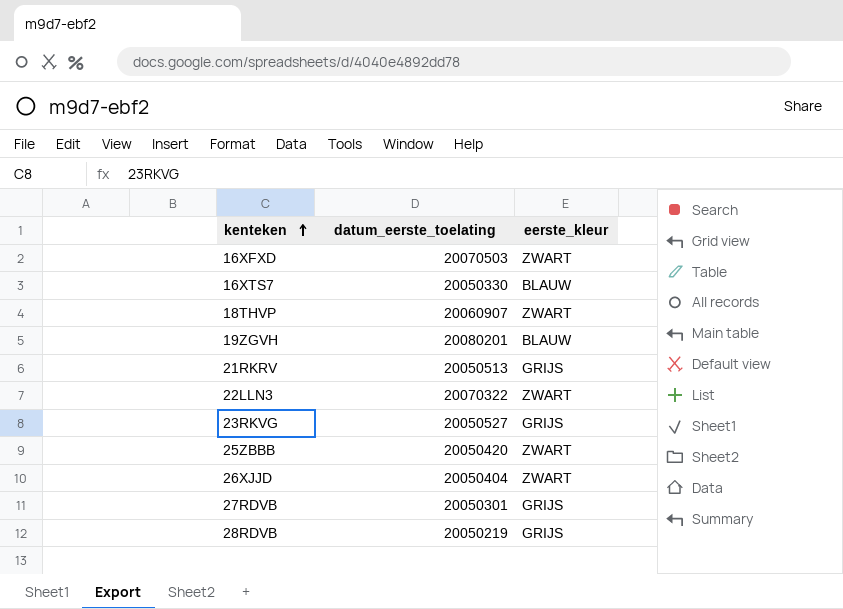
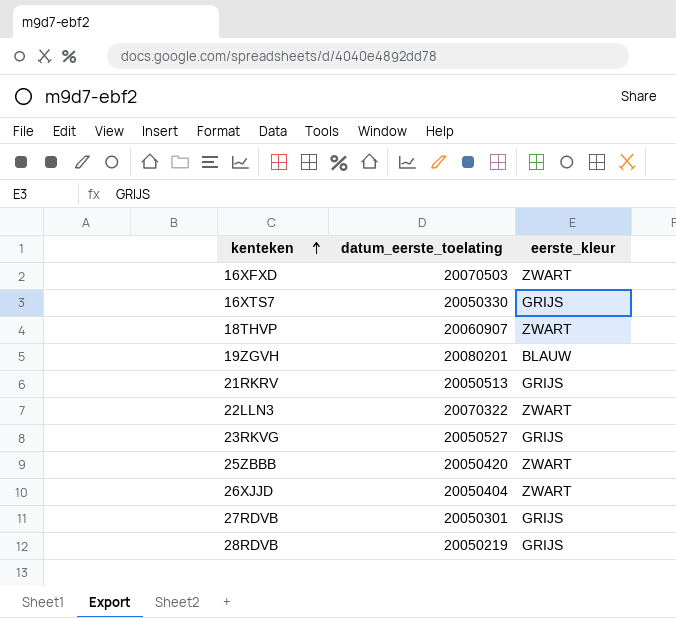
16XTS7 | eerste_kleur: BLAUW -> GRIJS

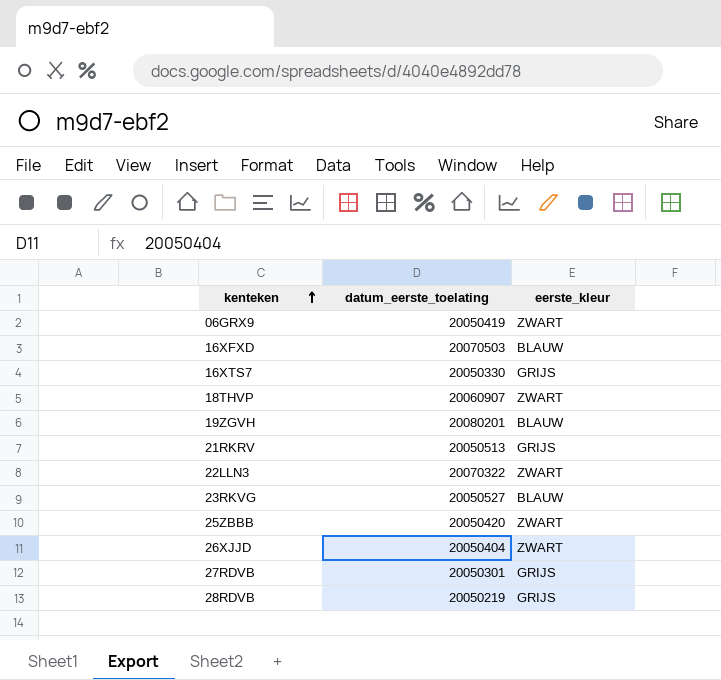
row 06GRX9: none -> 20050419 | ZWART
16XFXD | eerste_kleur: ZWART -> BLAUW
23RKVG | eerste_kleur: GRIJS -> BLAUW

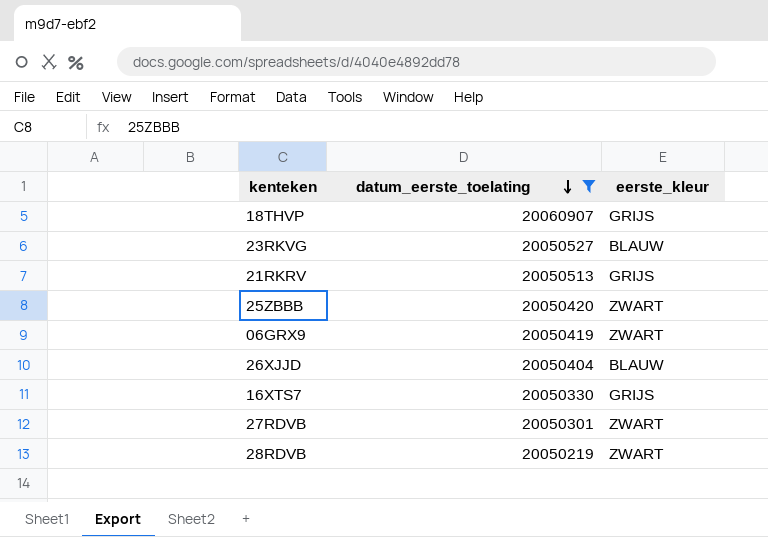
filter: none -> datum_eerste_toelating <= 20060907
row order: kenteken ascending -> datum_eerste_toelating descending
18THVP | eerste_kleur: ZWART -> GRIJS
26XJJD | eerste_kleur: ZWART -> BLAUW
27RDVB | eerste_kleur: GRIJS -> ZWART
28RDVB | eerste_kleur: GRIJS -> ZWART

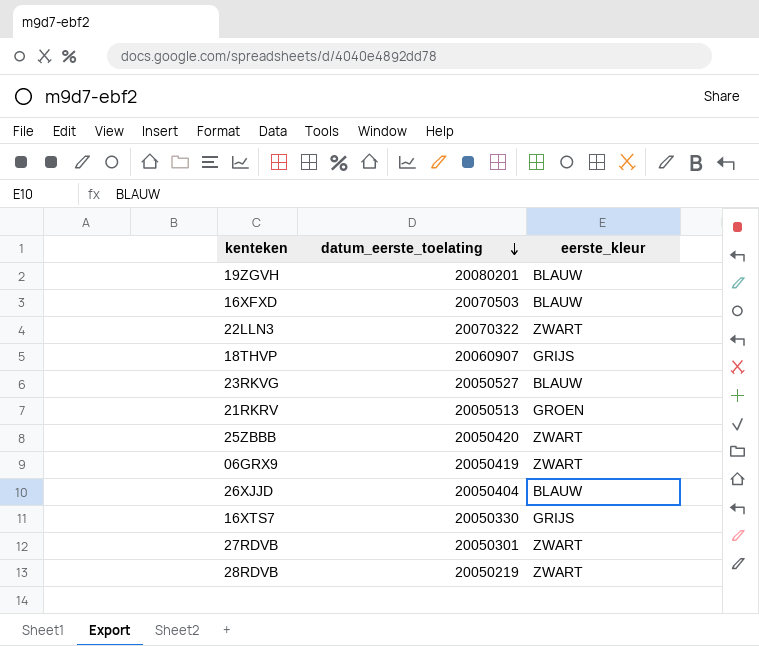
filter: datum_eerste_toelating <= 20060907 -> none
21RKRV | eerste_kleur: GRIJS -> GROEN

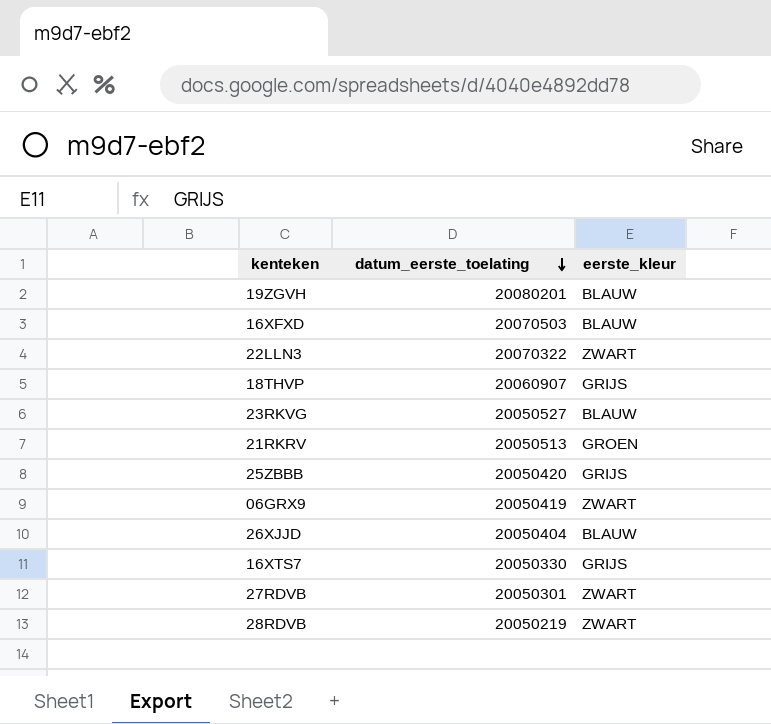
25ZBBB | eerste_kleur: ZWART -> GRIJS

